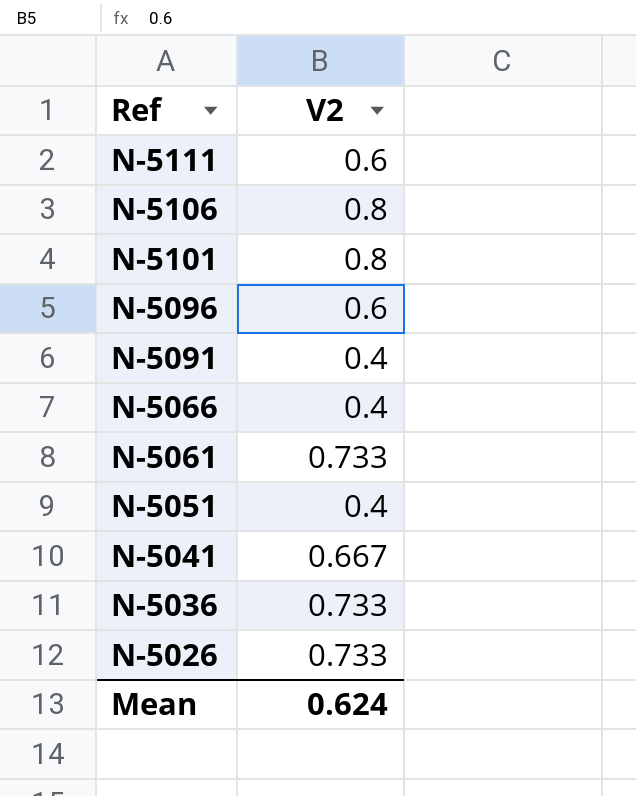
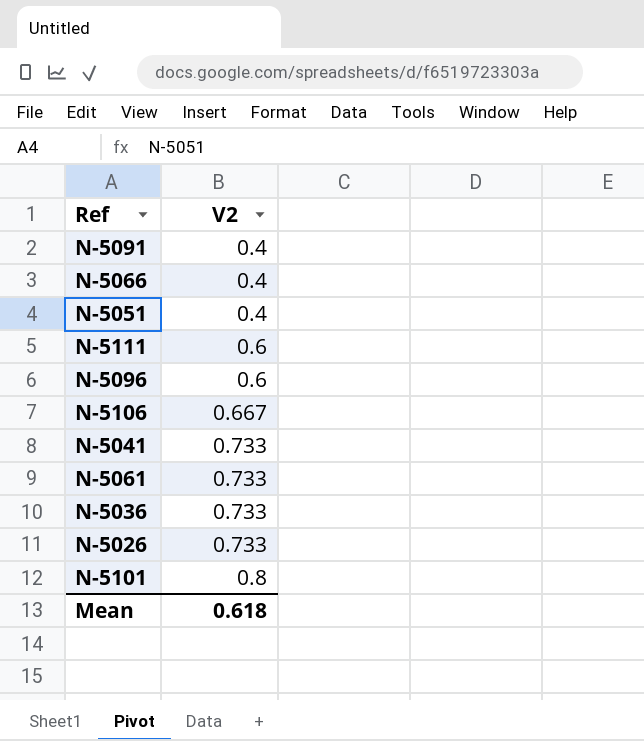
row order: Ref descending -> V2 ascending
N-5106 | V2: 0.8 -> 0.667
N-5041 | V2: 0.667 -> 0.733
Mean | V2: 0.624 -> 0.618

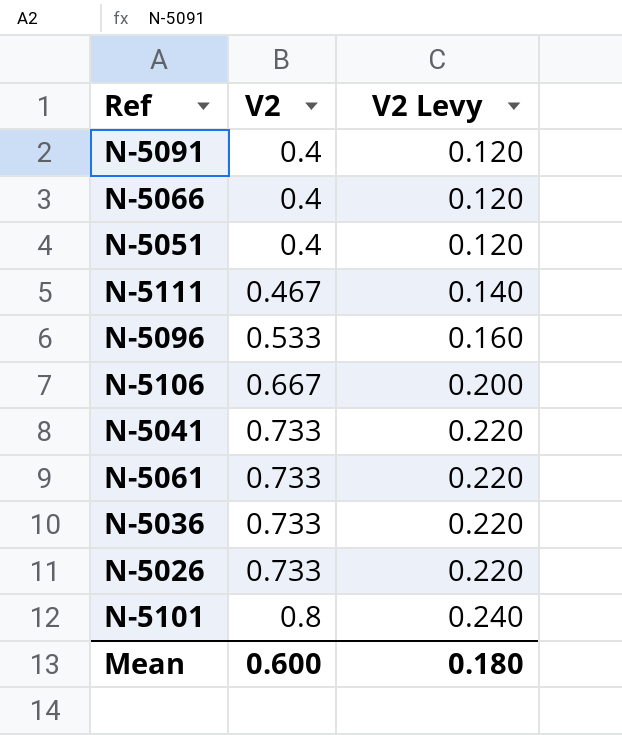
column V2 Levy | formula: none -> [V2] * 0.3
N-5111 | V2: 0.6 -> 0.467
N-5096 | V2: 0.6 -> 0.533
Mean | V2: 0.618 -> 0.600

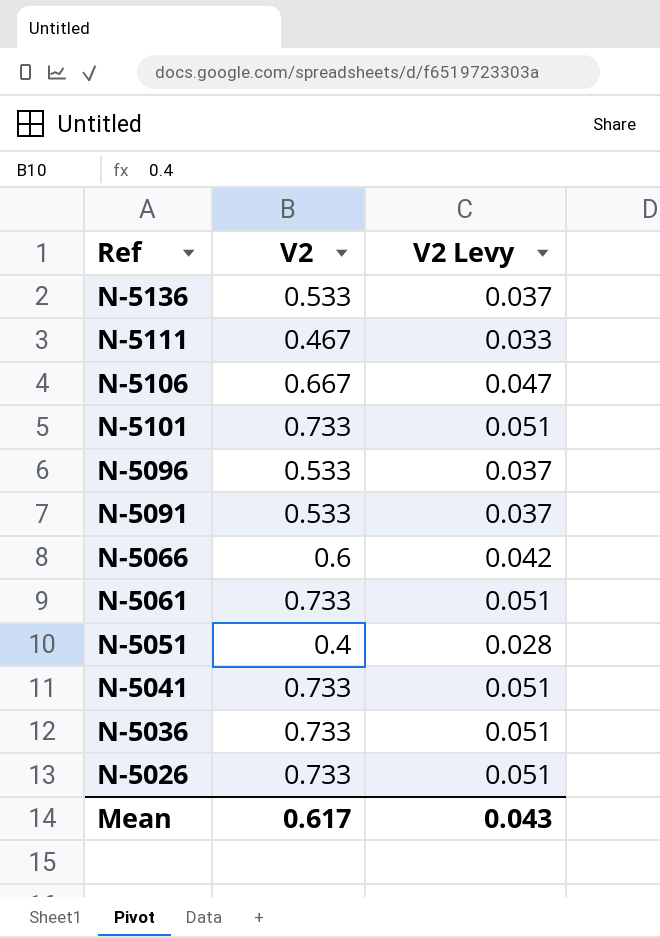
row order: V2 ascending -> Ref descending
column V2 Levy | formula: [V2] * 0.3 -> [V2] * 0.07
row N-5136: none -> 0.533 | 0.037
N-5101 | V2: 0.8 -> 0.733
N-5091 | V2: 0.4 -> 0.533
N-5066 | V2: 0.4 -> 0.6
Mean | V2: 0.600 -> 0.617
Mean | V2 Levy: 0.180 -> 0.043

